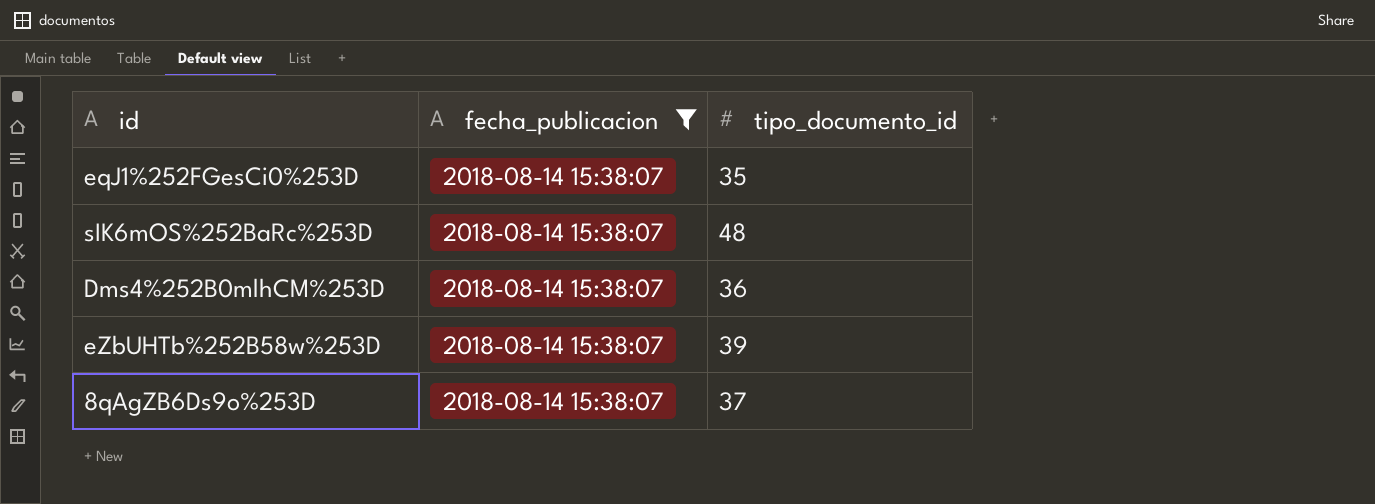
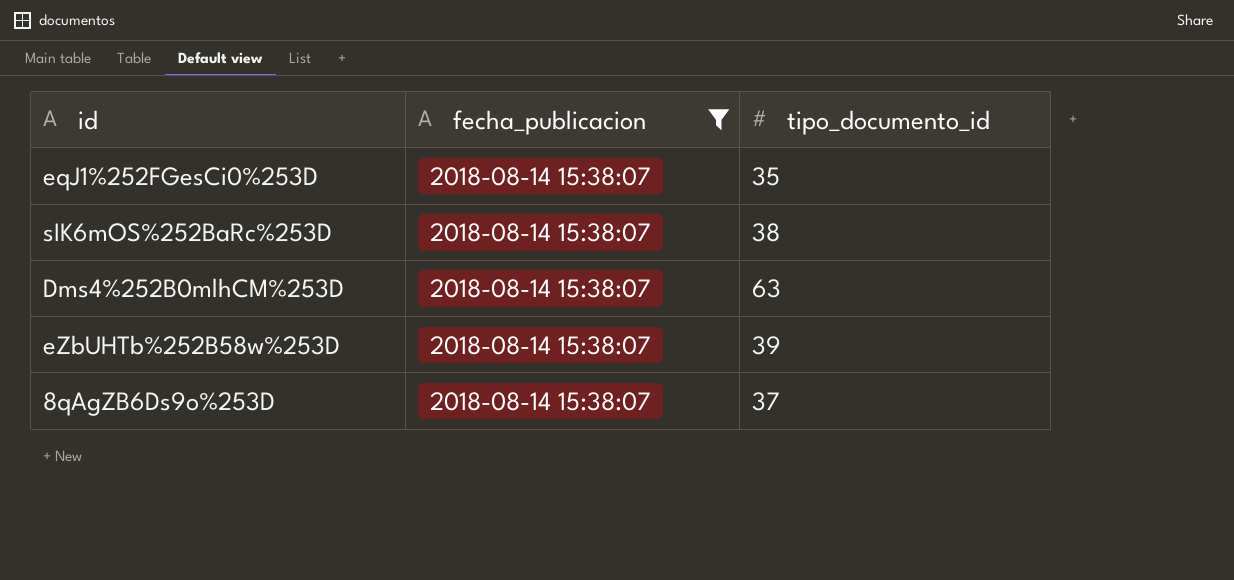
sIK6mOS%252BaRc%253D | tipo_documento_id: 48 -> 38
Dms4%252B0mlhCM%253D | tipo_documento_id: 36 -> 63

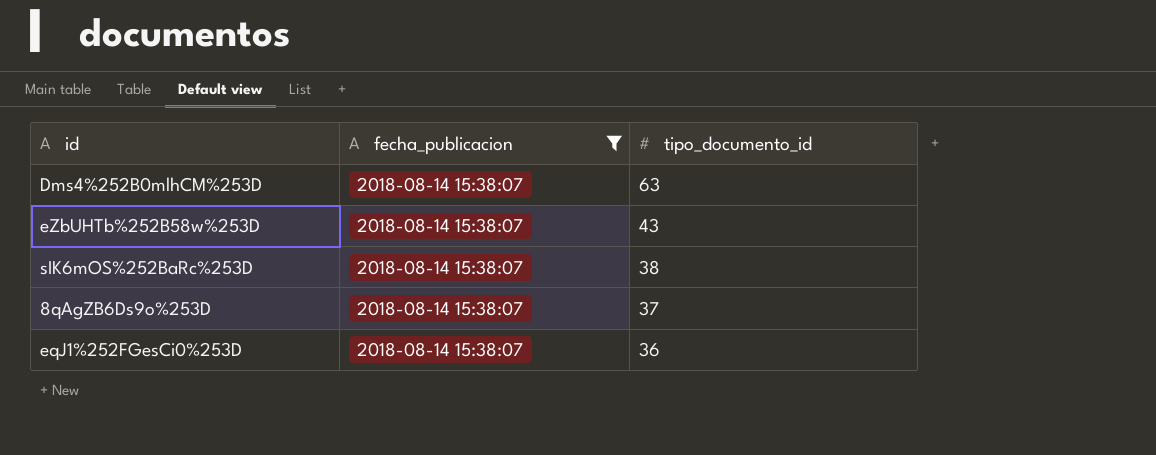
row order: none -> tipo_documento_id descending
eZbUHTb%252B58w%253D | tipo_documento_id: 39 -> 43
eqJ1%252FGesCi0%253D | tipo_documento_id: 35 -> 36

